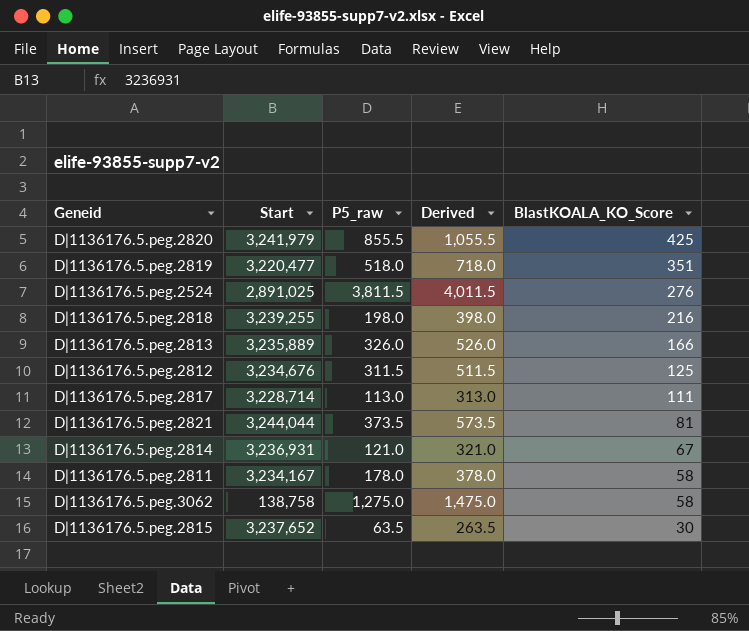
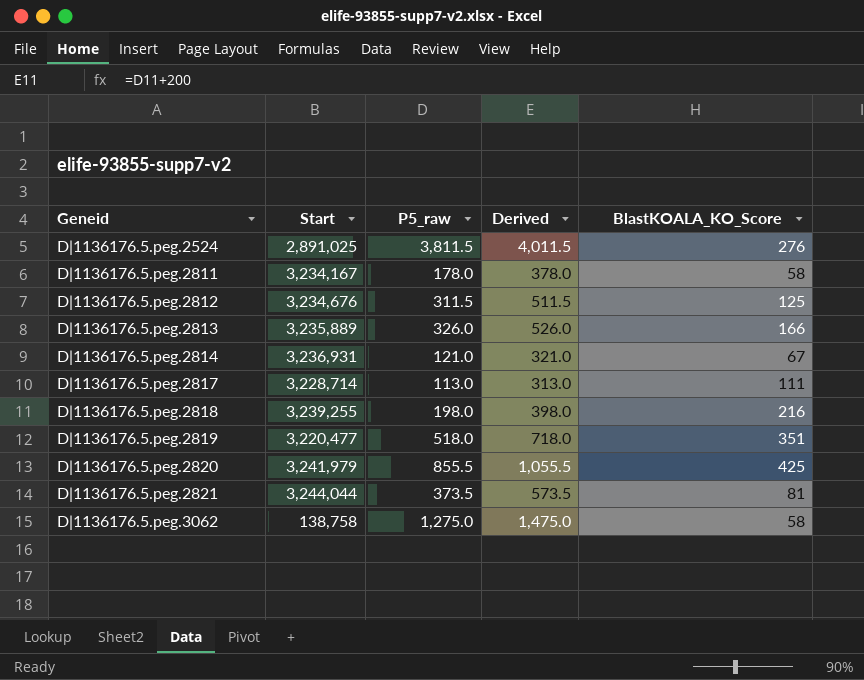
row order: BlastKOALA_KO_Score descending -> Geneid ascending
row D|1136176.5.peg.2815: 3,237,652 | 63.5 | 263.5 | 30 -> none

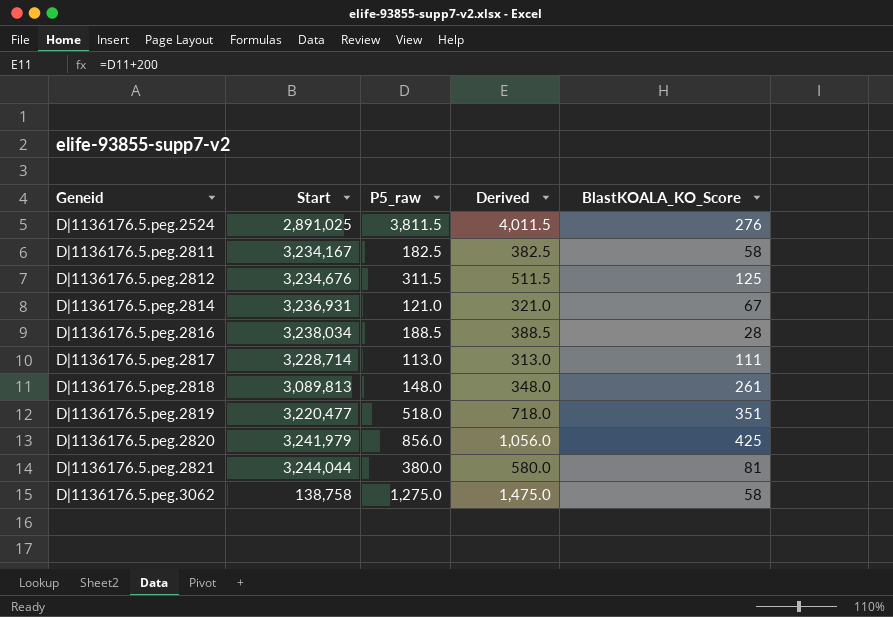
row D|1136176.5.peg.2813: 3,235,889 | 326.0 | 526.0 | 166 -> none
D|1136176.5.peg.2811 | P5_raw: 178.0 -> 182.5
D|1136176.5.peg.2811 | Derived: 378.0 -> 382.5
row D|1136176.5.peg.2816: none -> 3,238,034 | 188.5 | 388.5 | 28
D|1136176.5.peg.2818 | Start: 3,239,255 -> 3,089,813
D|1136176.5.peg.2818 | P5_raw: 198.0 -> 148.0
D|1136176.5.peg.2818 | Derived: 398.0 -> 348.0
D|1136176.5.peg.2818 | BlastKOALA_KO_Score: 216 -> 261
D|1136176.5.peg.2820 | P5_raw: 855.5 -> 856.0
D|1136176.5.peg.2820 | Derived: 1,055.5 -> 1,056.0
D|1136176.5.peg.2821 | P5_raw: 373.5 -> 380.0
D|1136176.5.peg.2821 | Derived: 573.5 -> 580.0

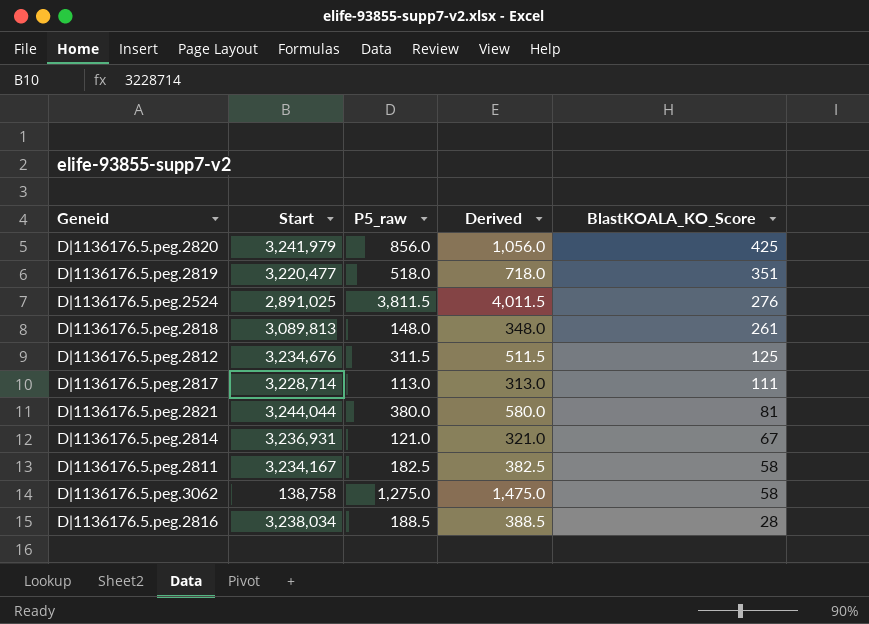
row order: Geneid ascending -> BlastKOALA_KO_Score descending

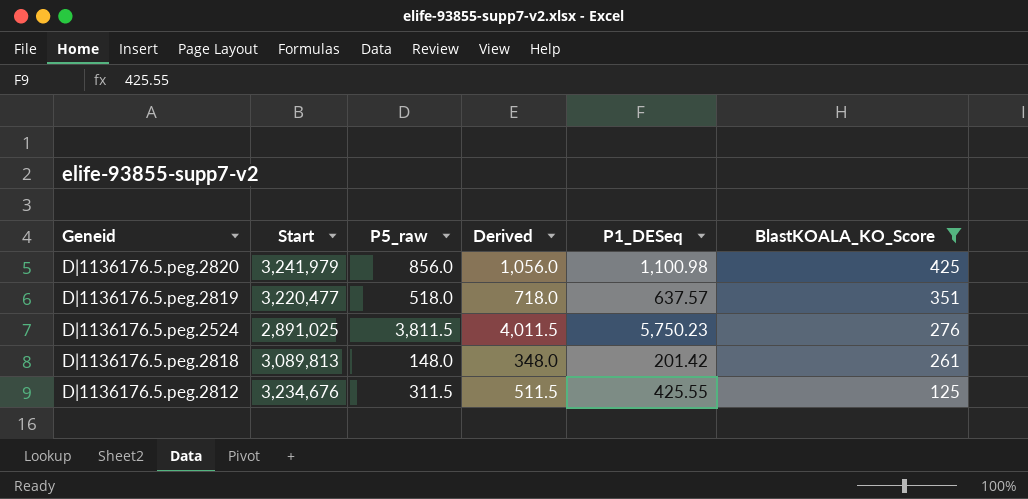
filter: none -> BlastKOALA_KO_Score >= 125
column P1_DESeq | position: none -> 5

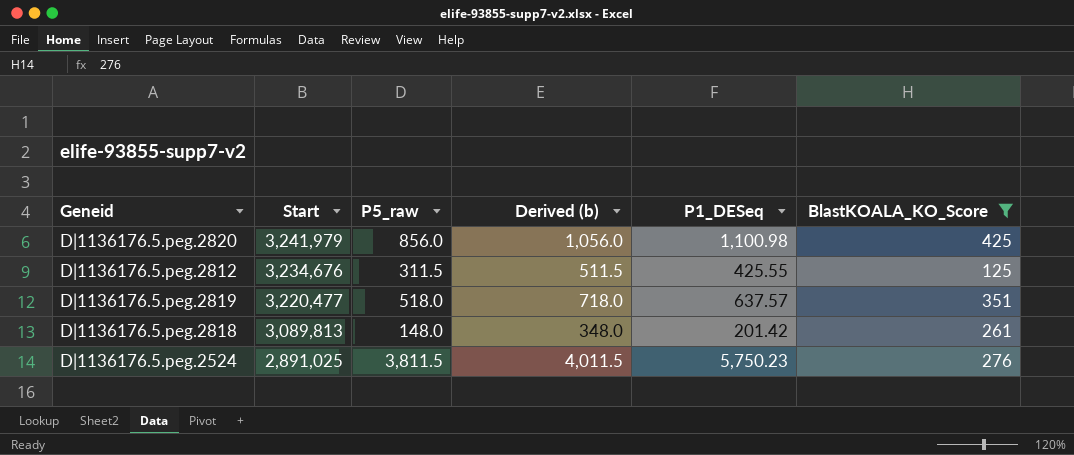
row order: BlastKOALA_KO_Score descending -> Start descending
column name: Derived -> Derived (b)

